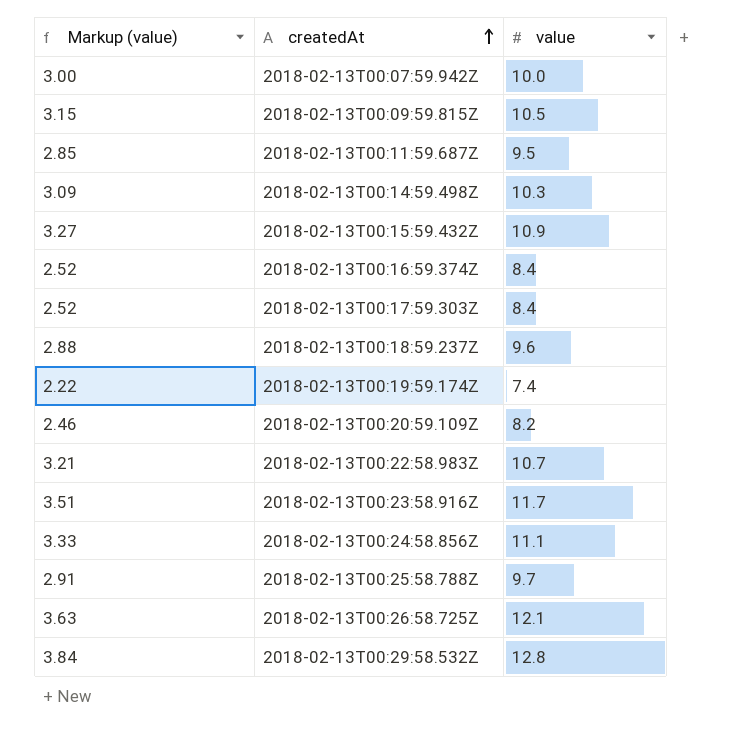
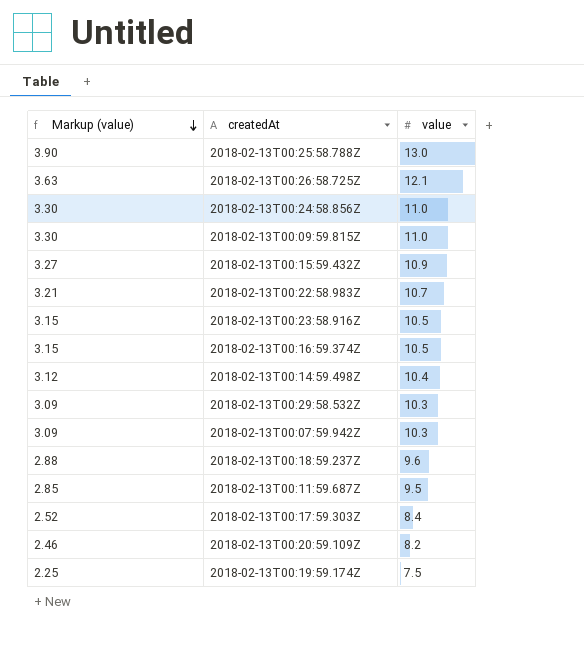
row order: createdAt ascending -> Markup (value) descending
2018-02-13T00:25:58.788Z | Markup (value): 2.91 -> 3.90
2018-02-13T00:25:58.788Z | value: 9.7 -> 13.0
2018-02-13T00:24:58.856Z | Markup (value): 3.33 -> 3.30
2018-02-13T00:24:58.856Z | value: 11.1 -> 11.0
2018-02-13T00:09:59.815Z | Markup (value): 3.15 -> 3.30
2018-02-13T00:09:59.815Z | value: 10.5 -> 11.0
2018-02-13T00:23:58.916Z | Markup (value): 3.51 -> 3.15
2018-02-13T00:23:58.916Z | value: 11.7 -> 10.5
2018-02-13T00:16:59.374Z | Markup (value): 2.52 -> 3.15
2018-02-13T00:16:59.374Z | value: 8.4 -> 10.5
2018-02-13T00:14:59.498Z | Markup (value): 3.09 -> 3.12
2018-02-13T00:14:59.498Z | value: 10.3 -> 10.4
2018-02-13T00:29:58.532Z | Markup (value): 3.84 -> 3.09
2018-02-13T00:29:58.532Z | value: 12.8 -> 10.3
2018-02-13T00:07:59.942Z | Markup (value): 3.00 -> 3.09
2018-02-13T00:07:59.942Z | value: 10.0 -> 10.3
2018-02-13T00:19:59.174Z | Markup (value): 2.22 -> 2.25
2018-02-13T00:19:59.174Z | value: 7.4 -> 7.5

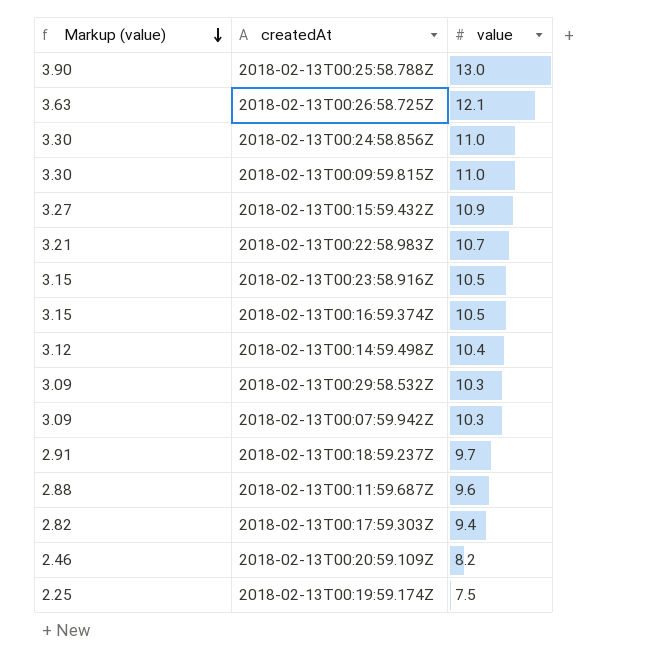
2018-02-13T00:18:59.237Z | Markup (value): 2.88 -> 2.91
2018-02-13T00:18:59.237Z | value: 9.6 -> 9.7
2018-02-13T00:11:59.687Z | Markup (value): 2.85 -> 2.88
2018-02-13T00:11:59.687Z | value: 9.5 -> 9.6
2018-02-13T00:17:59.303Z | Markup (value): 2.52 -> 2.82
2018-02-13T00:17:59.303Z | value: 8.4 -> 9.4

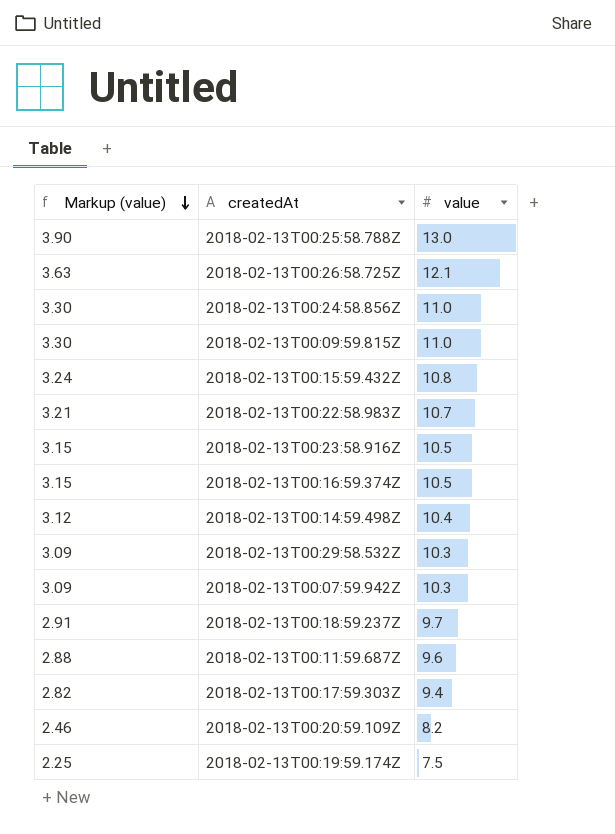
2018-02-13T00:15:59.432Z | Markup (value): 3.27 -> 3.24
2018-02-13T00:15:59.432Z | value: 10.9 -> 10.8

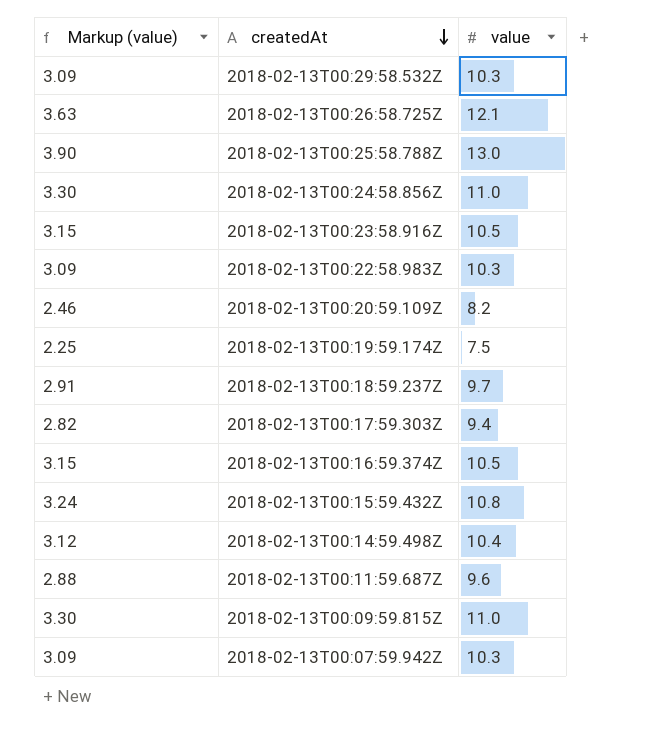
row order: Markup (value) descending -> createdAt descending
2018-02-13T00:22:58.983Z | Markup (value): 3.21 -> 3.09
2018-02-13T00:22:58.983Z | value: 10.7 -> 10.3

